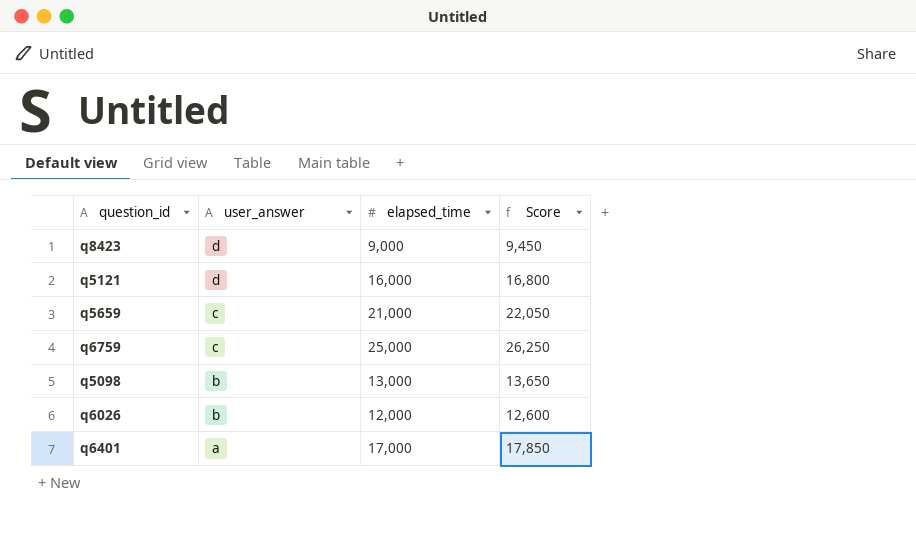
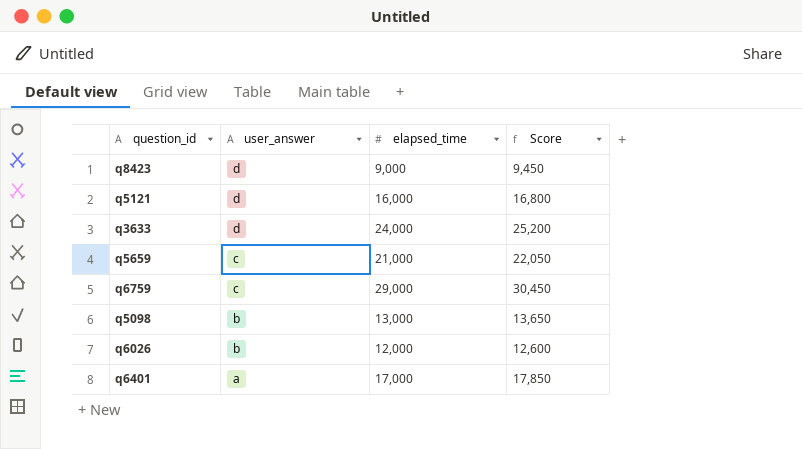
row q3633: none -> d | 24,000 | 25,200
q6759 | elapsed_time: 25,000 -> 29,000
q6759 | Score: 26,250 -> 30,450

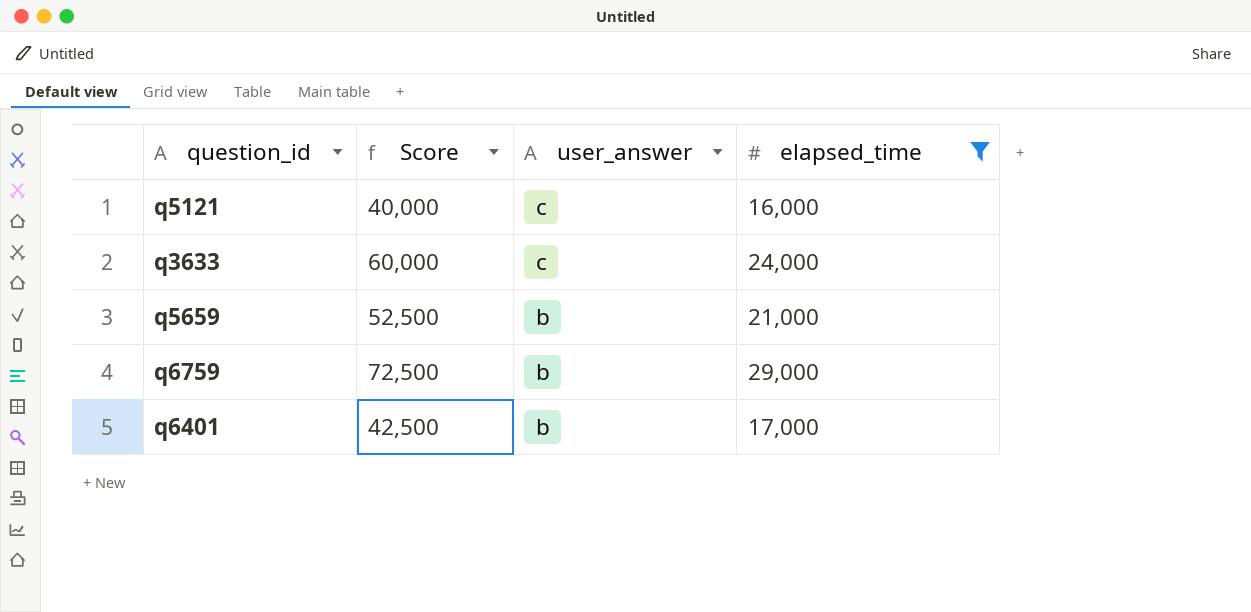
filter: none -> elapsed_time >= 16,000
column Score | formula: [elapsed_time] * 1.05 -> [elapsed_time] * 2.5
column Score | position: 4 -> 2
q5121 | user_answer: d -> c
q3633 | user_answer: d -> c
q5659 | user_answer: c -> b
q6759 | user_answer: c -> b
q6401 | user_answer: a -> b

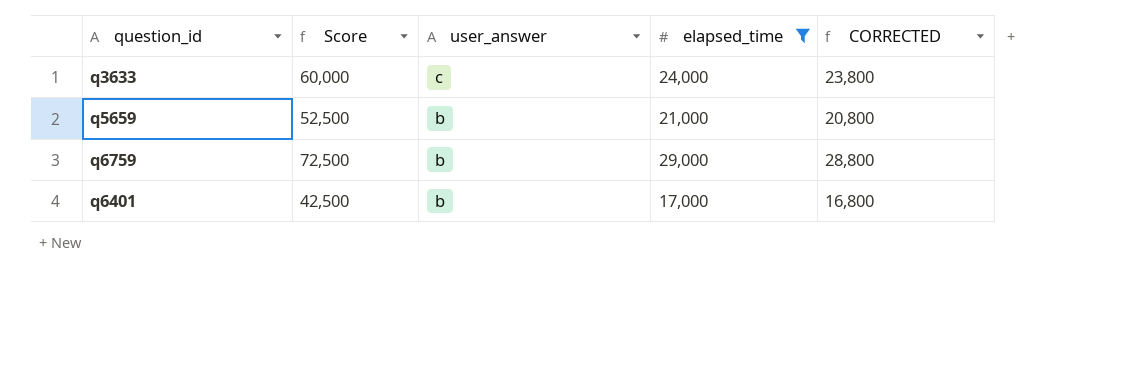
column CORRECTED | formula: none -> [elapsed_time] - 200
row q5121: 40,000 | c | 16,000 -> none

